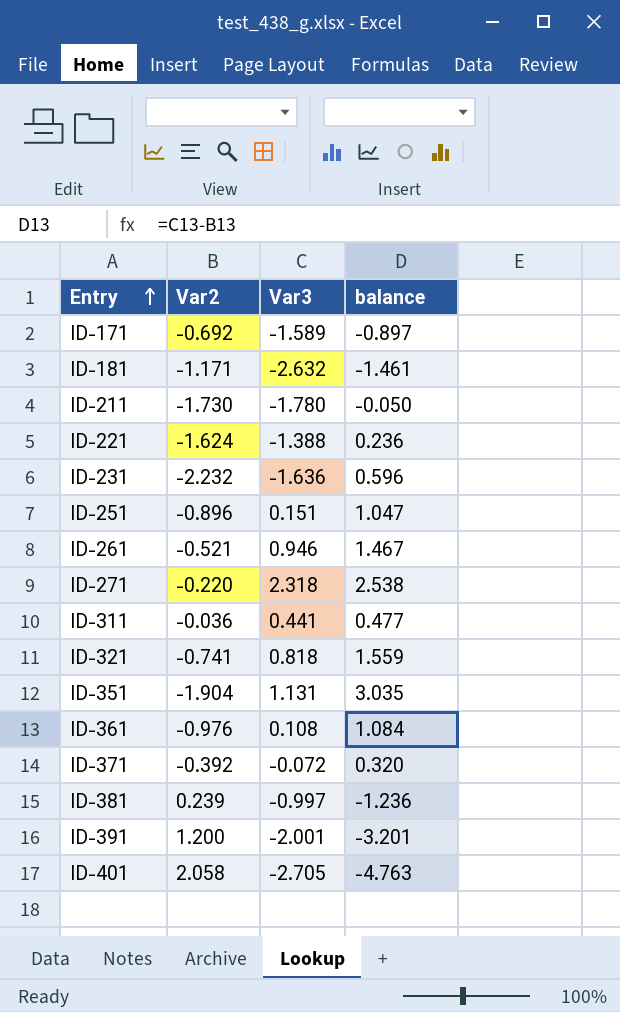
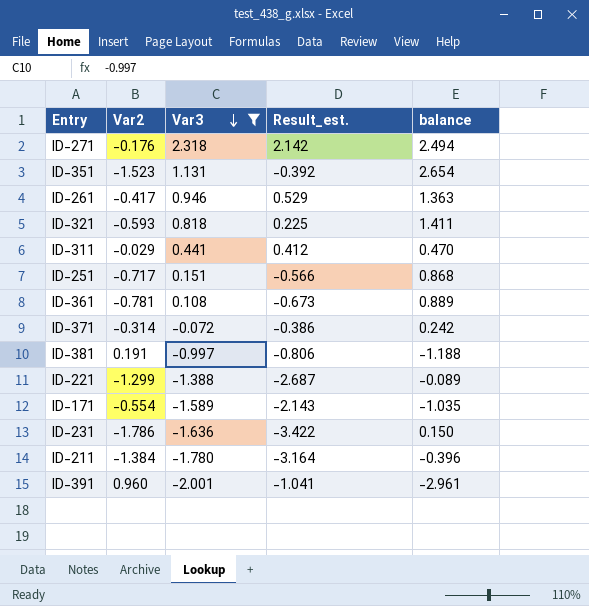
filter: none -> Var3 >= -2.001
row order: Entry ascending -> Var3 descending
column Result_est. | formula: none -> [Var2] + [Var3]
ID-271 | Var2: -0.220 -> -0.176
ID-271 | balance: 2.538 -> 2.494
ID-351 | Var2: -1.904 -> -1.523
ID-351 | balance: 3.035 -> 2.654
ID-261 | Var2: -0.521 -> -0.417
ID-261 | balance: 1.467 -> 1.363
ID-321 | Var2: -0.741 -> -0.593
ID-321 | balance: 1.559 -> 1.411
ID-311 | Var2: -0.036 -> -0.029
ID-311 | balance: 0.477 -> 0.470
ID-251 | Var2: -0.896 -> -0.717
ID-251 | balance: 1.047 -> 0.868
ID-361 | Var2: -0.976 -> -0.781
ID-361 | balance: 1.084 -> 0.889
ID-371 | Var2: -0.392 -> -0.314
ID-371 | balance: 0.320 -> 0.242
ID-381 | Var2: 0.239 -> 0.191
ID-381 | balance: -1.236 -> -1.188
ID-221 | Var2: -1.624 -> -1.299
ID-221 | balance: 0.236 -> -0.089
ID-171 | Var2: -0.692 -> -0.554
ID-171 | balance: -0.897 -> -1.035
ID-231 | Var2: -2.232 -> -1.786
ID-231 | balance: 0.596 -> 0.150
ID-211 | Var2: -1.730 -> -1.384
ID-211 | balance: -0.050 -> -0.396
ID-391 | Var2: 1.200 -> 0.960
ID-391 | balance: -3.201 -> -2.961

